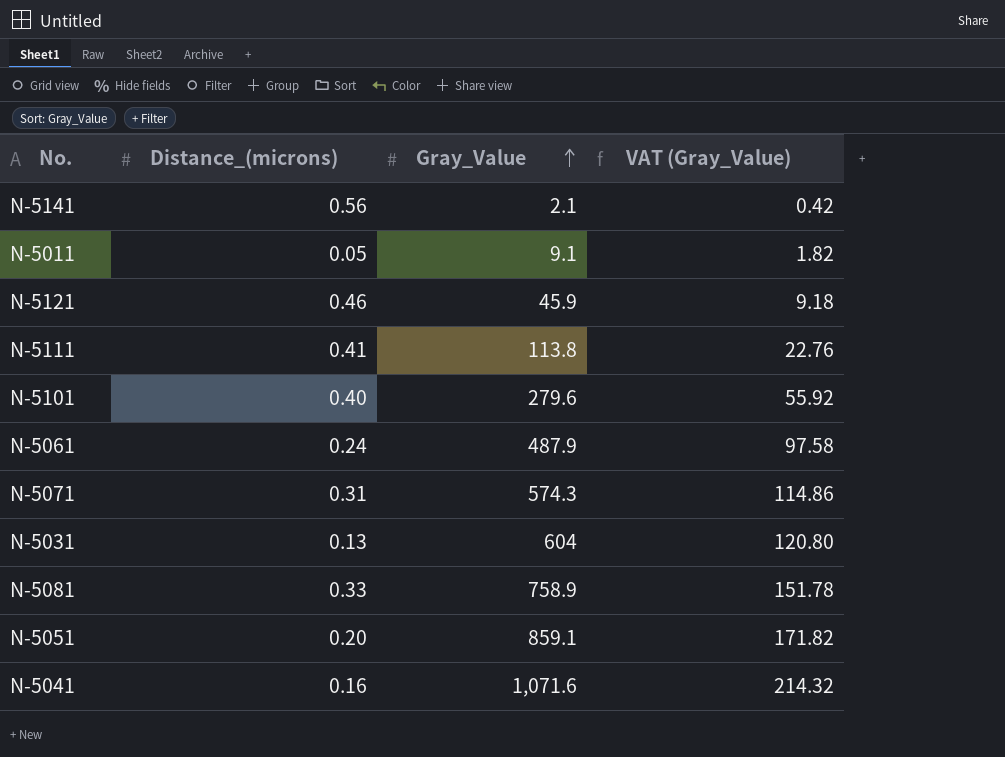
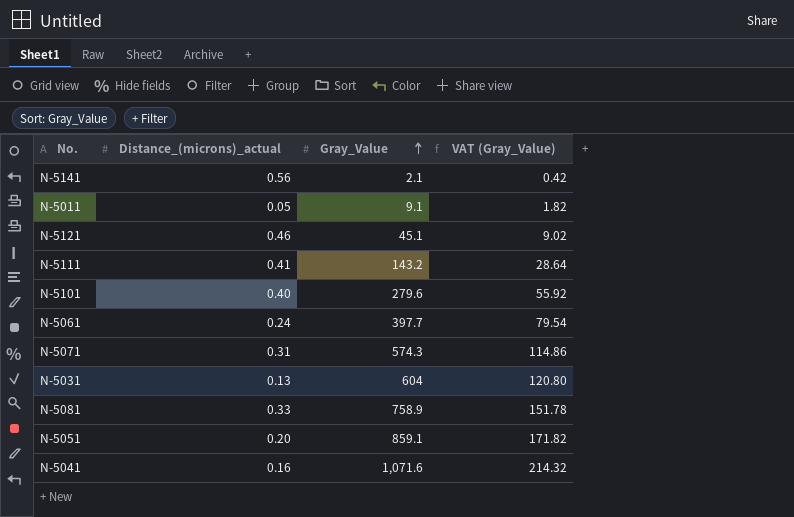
column name: Distance_(microns) -> Distance_(microns)_actual
N-5121 | Gray_Value: 45.9 -> 45.1
N-5121 | VAT (Gray_Value): 9.18 -> 9.02
N-5111 | Gray_Value: 113.8 -> 143.2
N-5111 | VAT (Gray_Value): 22.76 -> 28.64
N-5061 | Gray_Value: 487.9 -> 397.7
N-5061 | VAT (Gray_Value): 97.58 -> 79.54

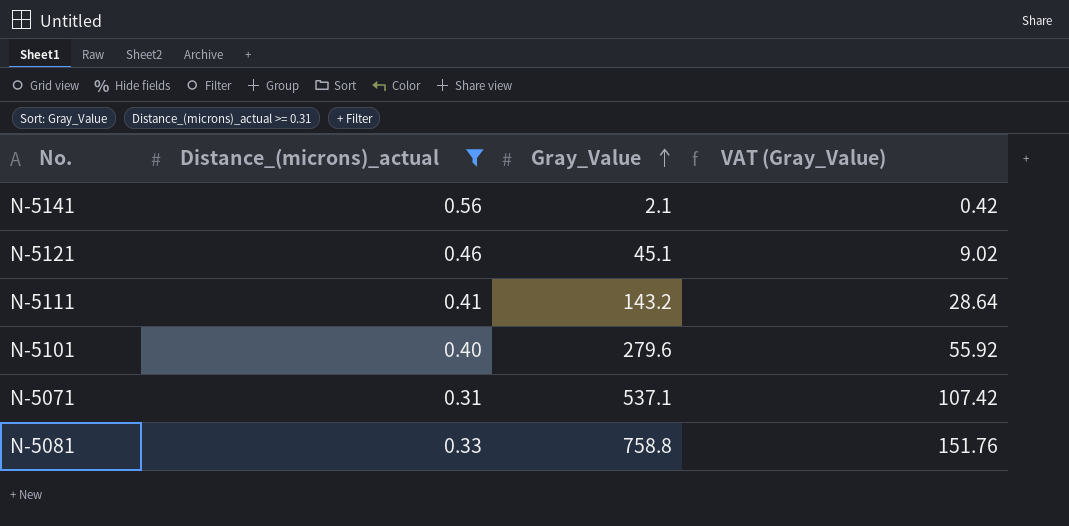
filter: none -> Distance_(microns)_actual >= 0.31
N-5071 | Gray_Value: 574.3 -> 537.1
N-5071 | VAT (Gray_Value): 114.86 -> 107.42
N-5081 | Gray_Value: 758.9 -> 758.8
N-5081 | VAT (Gray_Value): 151.78 -> 151.76

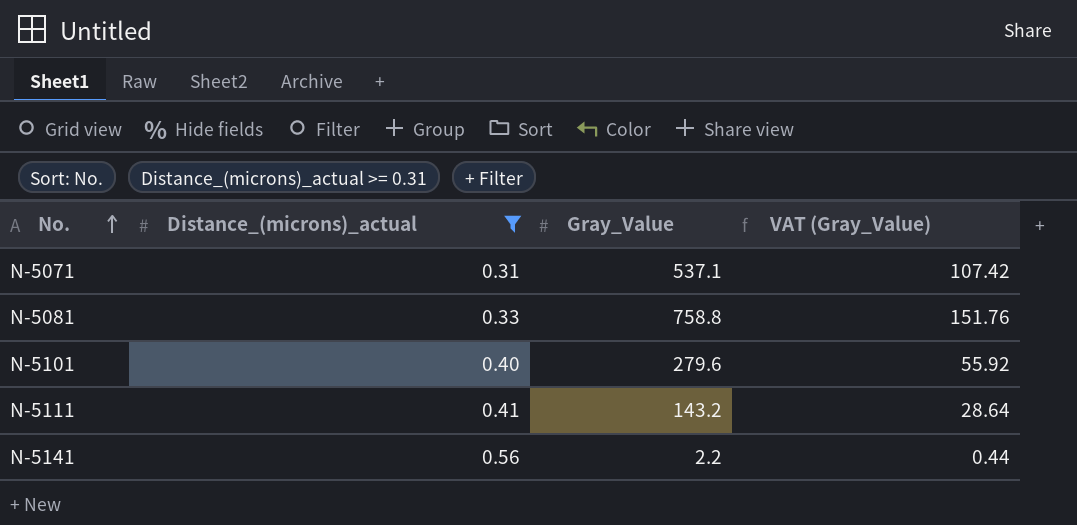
row order: Gray_Value ascending -> No. ascending
row N-5121: 0.46 | 45.1 | 9.02 -> none
N-5141 | Gray_Value: 2.1 -> 2.2
N-5141 | VAT (Gray_Value): 0.42 -> 0.44

